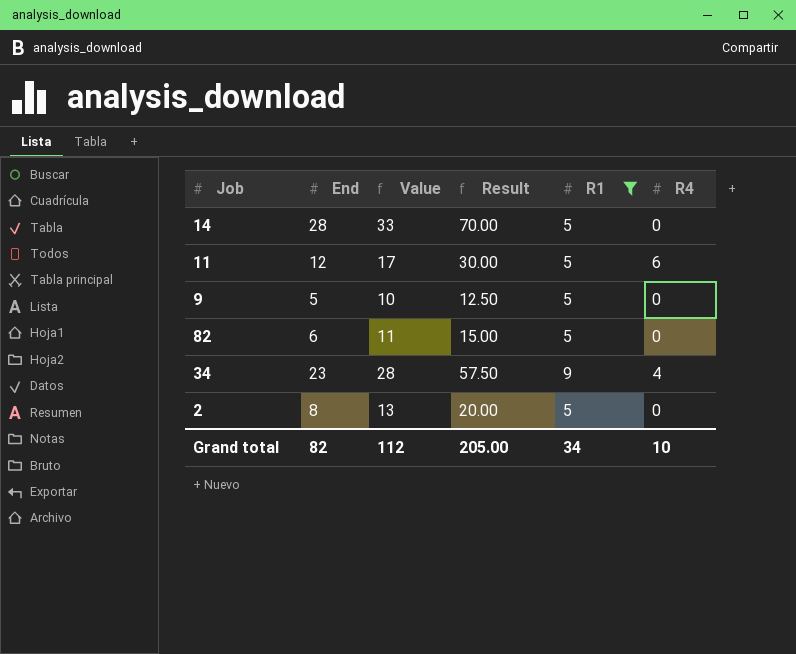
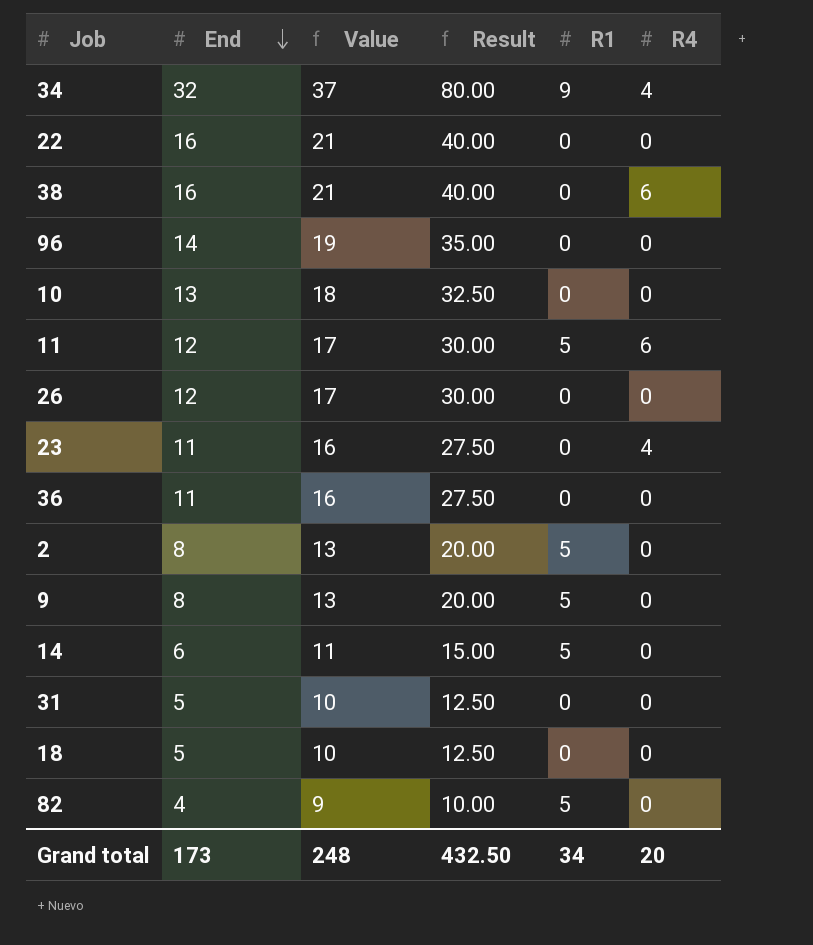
filter: R1 != 0 -> none
row order: none -> End descending
34 | End: 23 -> 32
34 | Value: 28 -> 37
34 | Result: 57.50 -> 80.00
9 | End: 5 -> 8
9 | Value: 10 -> 13
9 | Result: 12.50 -> 20.00
14 | End: 28 -> 6
14 | Value: 33 -> 11
14 | Result: 70.00 -> 15.00
82 | End: 6 -> 4
82 | Value: 11 -> 9
82 | Result: 15.00 -> 10.00
Grand total | End: 82 -> 173
Grand total | Value: 112 -> 248
Grand total | Result: 205.00 -> 432.50
Grand total | R4: 10 -> 20

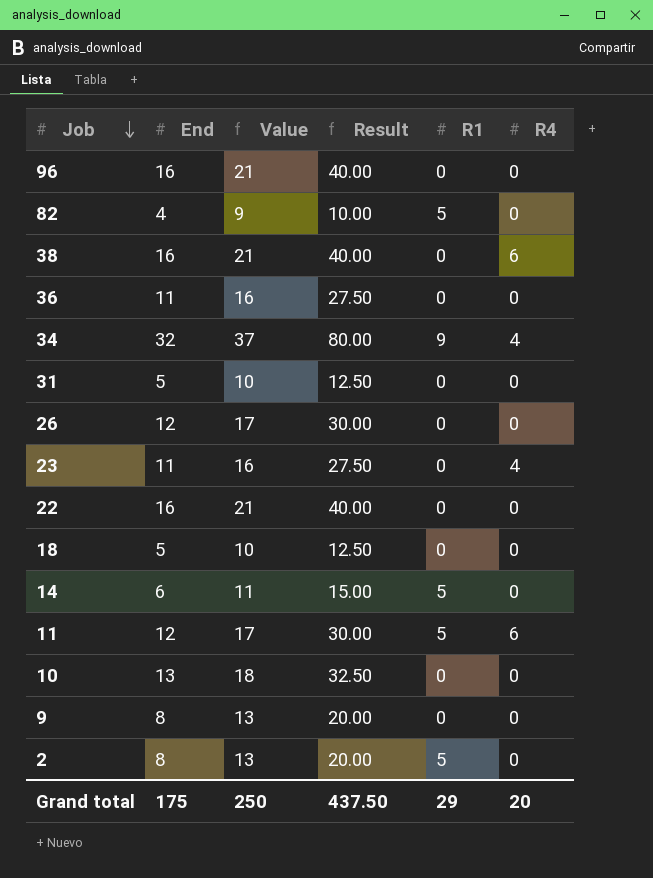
row order: End descending -> Job descending
96 | End: 14 -> 16
96 | Value: 19 -> 21
96 | Result: 35.00 -> 40.00
9 | R1: 5 -> 0
Grand total | End: 173 -> 175
Grand total | Value: 248 -> 250
Grand total | Result: 432.50 -> 437.50
Grand total | R1: 34 -> 29

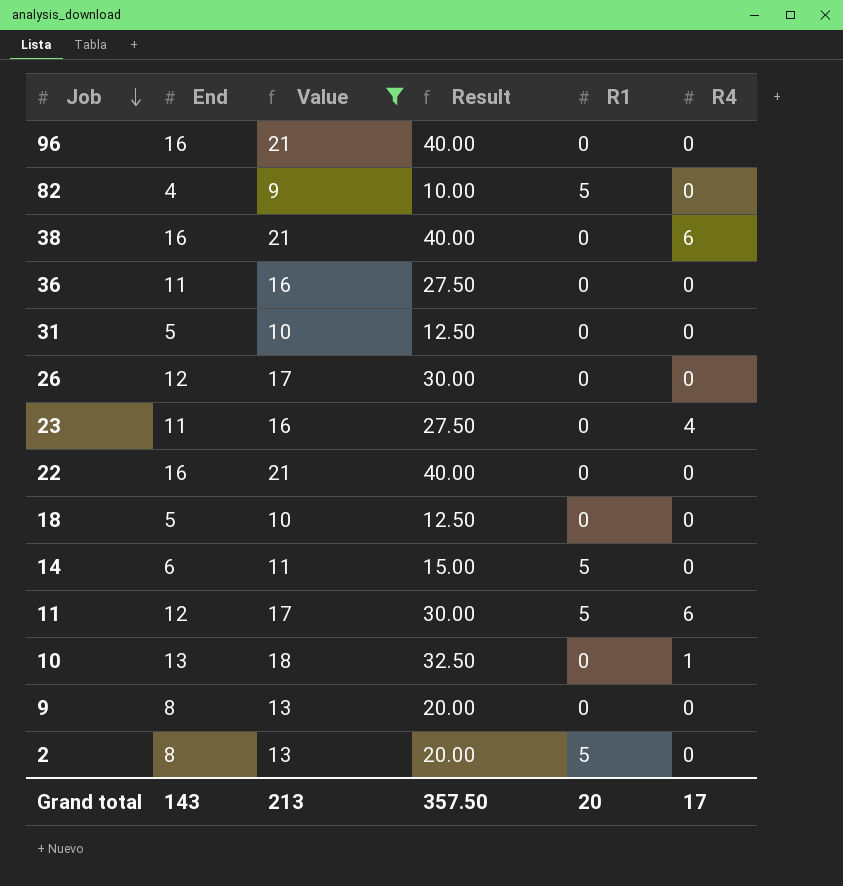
filter: none -> Value != 37
10 | R4: 0 -> 1
Grand total | End: 175 -> 143
Grand total | Value: 250 -> 213
Grand total | Result: 437.50 -> 357.50
Grand total | R1: 29 -> 20
Grand total | R4: 20 -> 17

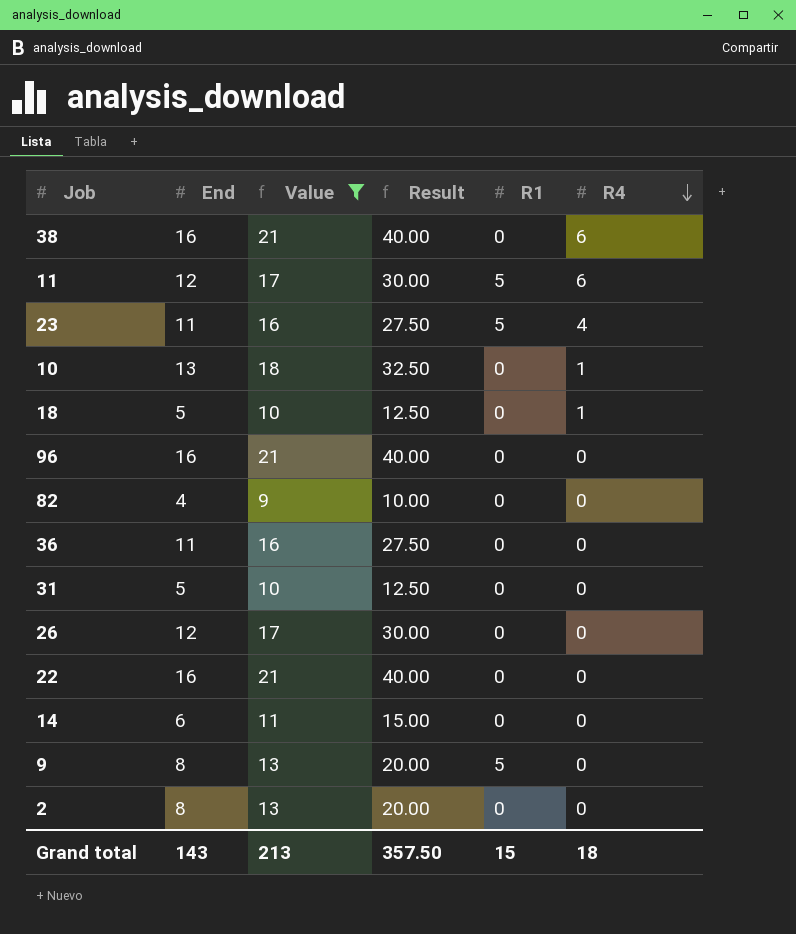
row order: Job descending -> R4 descending
23 | R1: 0 -> 5
18 | R4: 0 -> 1
82 | R1: 5 -> 0
14 | R1: 5 -> 0
9 | R1: 0 -> 5
2 | R1: 5 -> 0
Grand total | R1: 20 -> 15
Grand total | R4: 17 -> 18

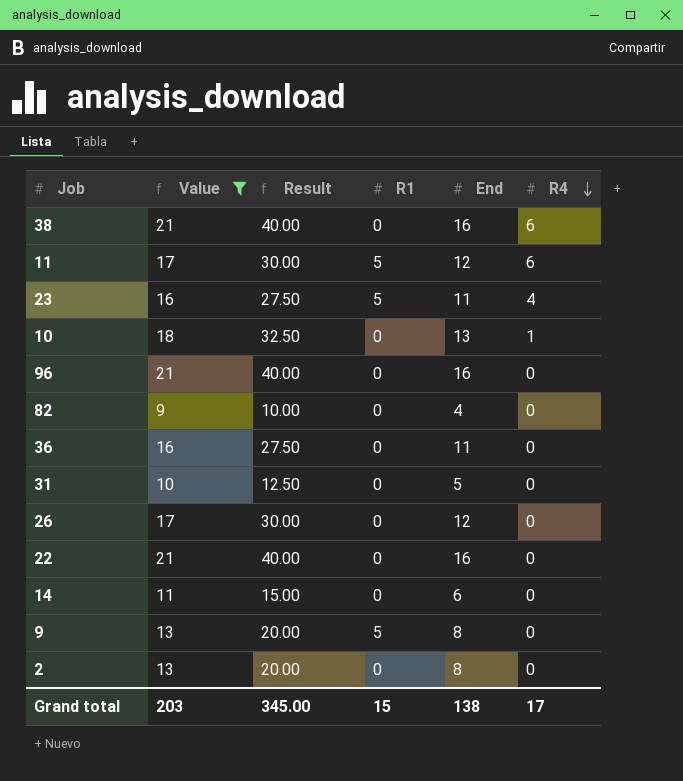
column End | position: 2 -> 5
row 18: 5 | 10 | 12.50 | 0 | 1 -> none
Grand total | Value: 213 -> 203
Grand total | Result: 357.50 -> 345.00
Grand total | End: 143 -> 138
Grand total | R4: 18 -> 17

